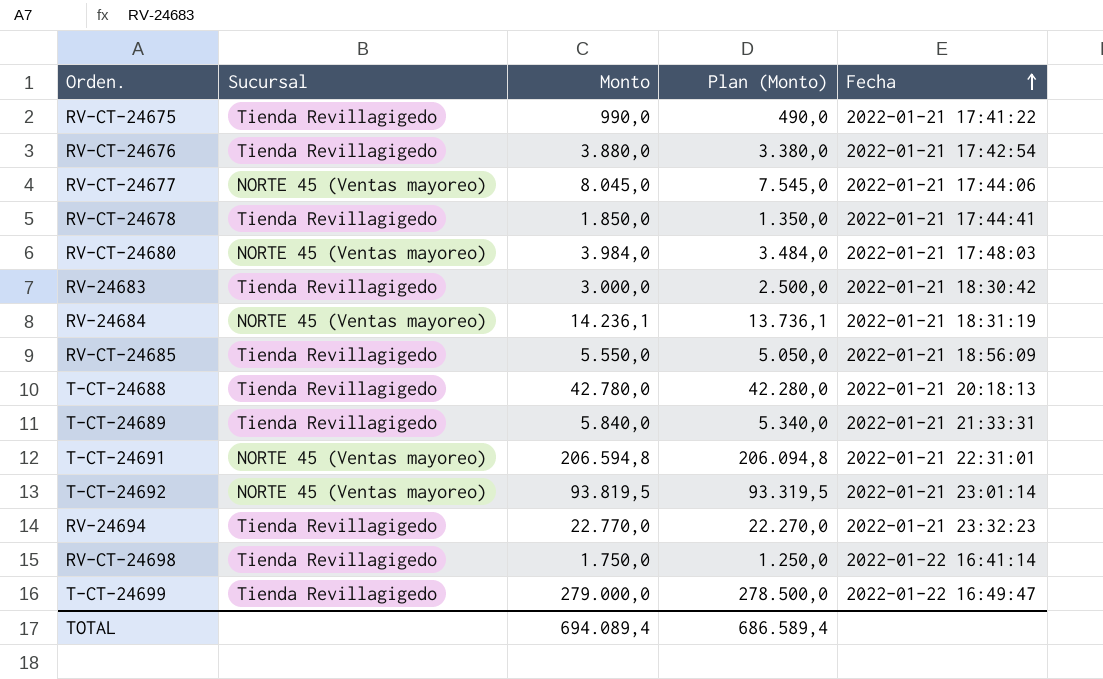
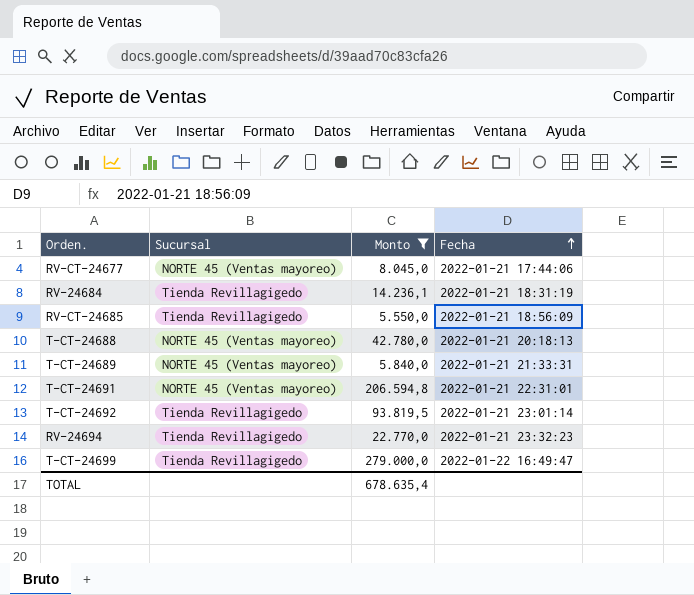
filter: none -> Monto >= 5.550,0
column Plan (Monto) | formula: [Monto] - 500 -> none
RV-24684 | Sucursal: NORTE 45 (Ventas mayoreo) -> Tienda Revillagigedo
T-CT-24688 | Sucursal: Tienda Revillagigedo -> NORTE 45 (Ventas mayoreo)
T-CT-24689 | Sucursal: Tienda Revillagigedo -> NORTE 45 (Ventas mayoreo)
T-CT-24692 | Sucursal: NORTE 45 (Ventas mayoreo) -> Tienda Revillagigedo
TOTAL | Monto: 694.089,4 -> 678.635,4

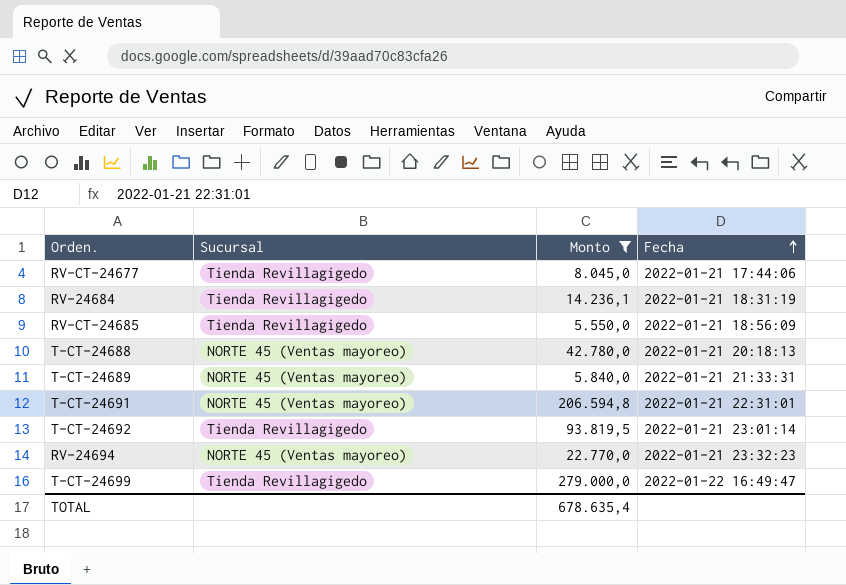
RV-CT-24677 | Sucursal: NORTE 45 (Ventas mayoreo) -> Tienda Revillagigedo
RV-24694 | Sucursal: Tienda Revillagigedo -> NORTE 45 (Ventas mayoreo)

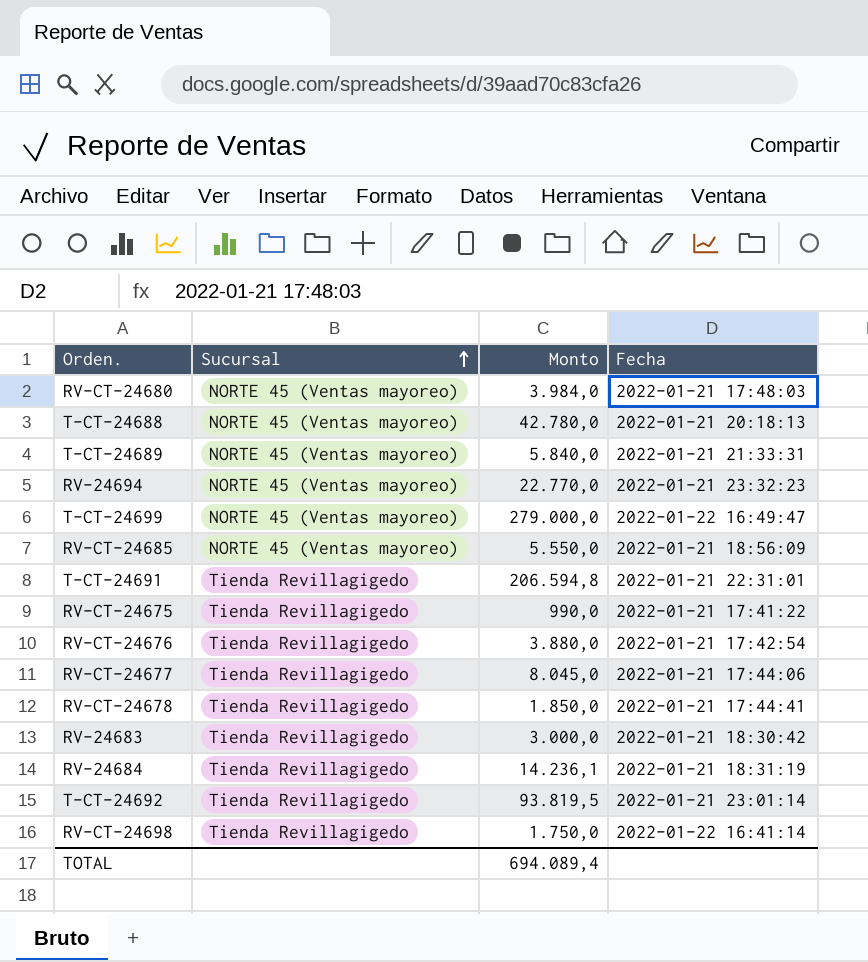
filter: Monto >= 5.550,0 -> none
row order: Fecha ascending -> Sucursal ascending
T-CT-24699 | Sucursal: Tienda Revillagigedo -> NORTE 45 (Ventas mayoreo)
RV-CT-24685 | Sucursal: Tienda Revillagigedo -> NORTE 45 (Ventas mayoreo)
T-CT-24691 | Sucursal: NORTE 45 (Ventas mayoreo) -> Tienda Revillagigedo
TOTAL | Monto: 678.635,4 -> 694.089,4

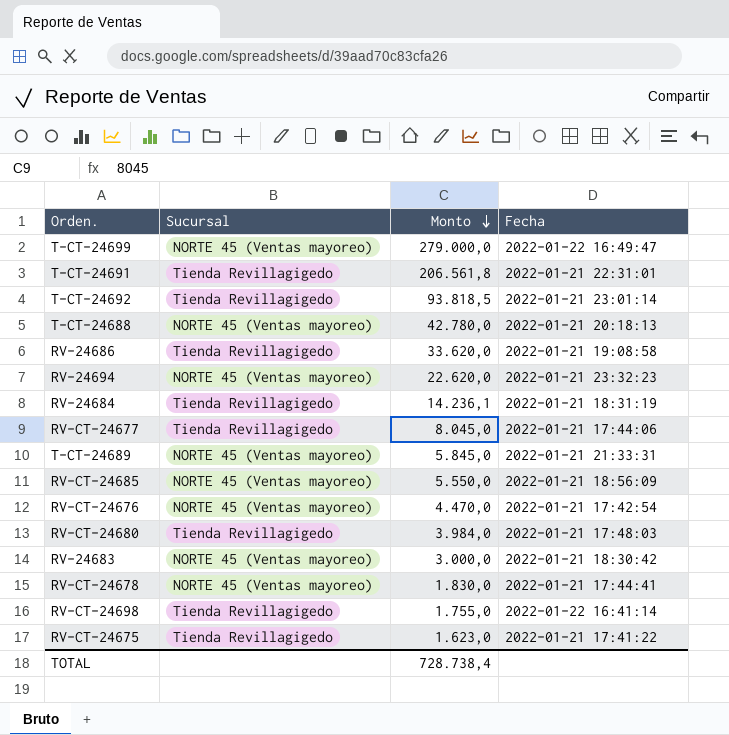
row order: Sucursal ascending -> Monto descending
T-CT-24691 | Monto: 206.594,8 -> 206.561,8
T-CT-24692 | Monto: 93.819,5 -> 93.818,5
row RV-24686: none -> Tienda Revillagigedo | 33.620,0 | 2022-01-21 19:08:58
RV-24694 | Monto: 22.770,0 -> 22.620,0
T-CT-24689 | Monto: 5.840,0 -> 5.845,0
RV-CT-24676 | Sucursal: Tienda Revillagigedo -> NORTE 45 (Ventas mayoreo)
RV-CT-24676 | Monto: 3.880,0 -> 4.470,0
RV-CT-24680 | Sucursal: NORTE 45 (Ventas mayoreo) -> Tienda Revillagigedo
RV-24683 | Sucursal: Tienda Revillagigedo -> NORTE 45 (Ventas mayoreo)
RV-CT-24678 | Sucursal: Tienda Revillagigedo -> NORTE 45 (Ventas mayoreo)
RV-CT-24678 | Monto: 1.850,0 -> 1.830,0
RV-CT-24698 | Monto: 1.750,0 -> 1.755,0
RV-CT-24675 | Monto: 990,0 -> 1.623,0
TOTAL | Monto: 694.089,4 -> 728.738,4

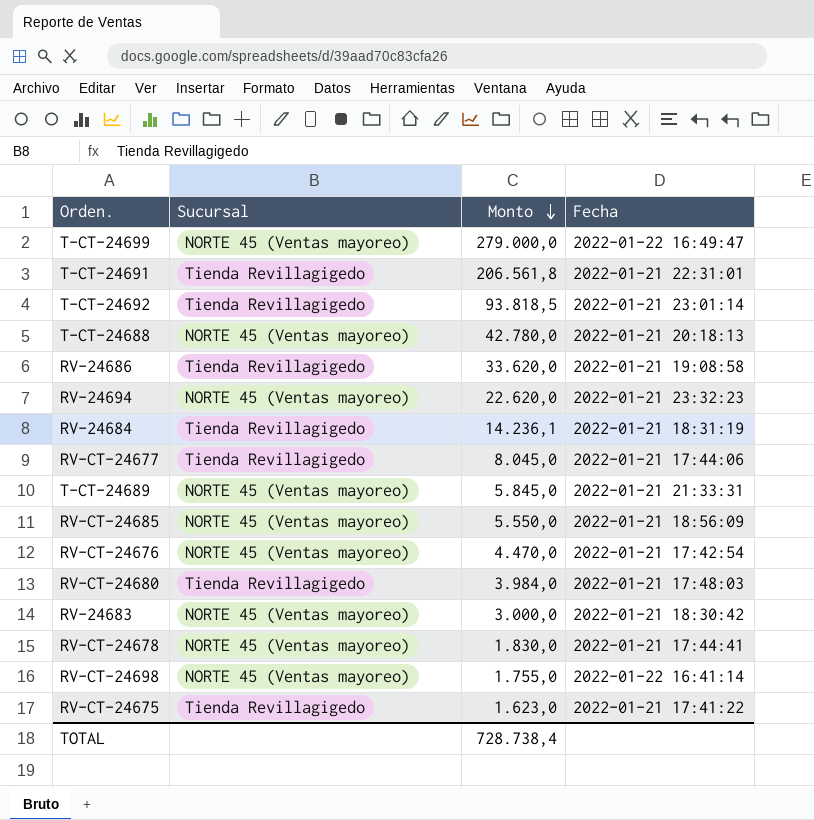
RV-CT-24698 | Sucursal: Tienda Revillagigedo -> NORTE 45 (Ventas mayoreo)

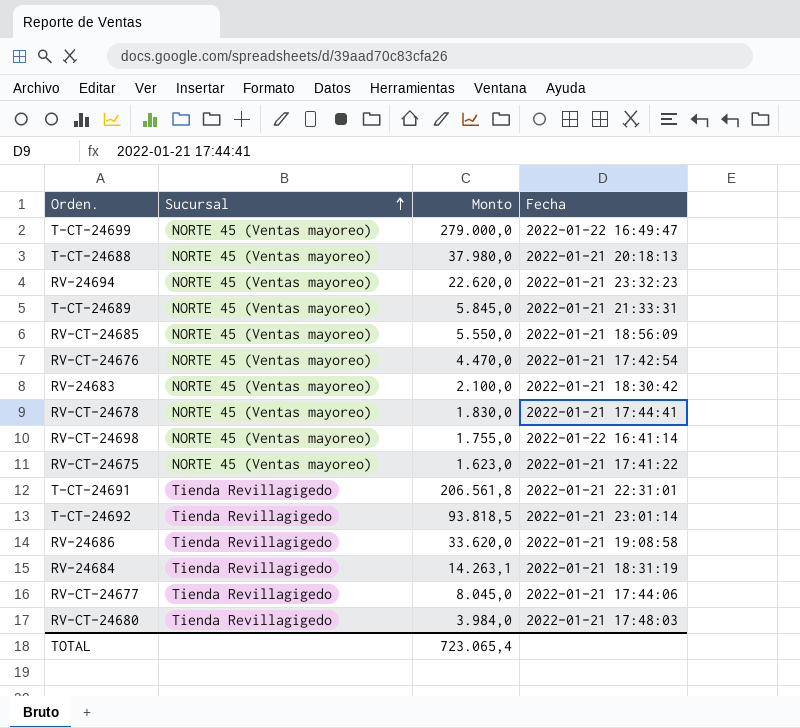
row order: Monto descending -> Sucursal ascending
T-CT-24688 | Monto: 42.780,0 -> 37.980,0
RV-24683 | Monto: 3.000,0 -> 2.100,0
RV-CT-24675 | Sucursal: Tienda Revillagigedo -> NORTE 45 (Ventas mayoreo)
RV-24684 | Monto: 14.236,1 -> 14.263,1
TOTAL | Monto: 728.738,4 -> 723.065,4

